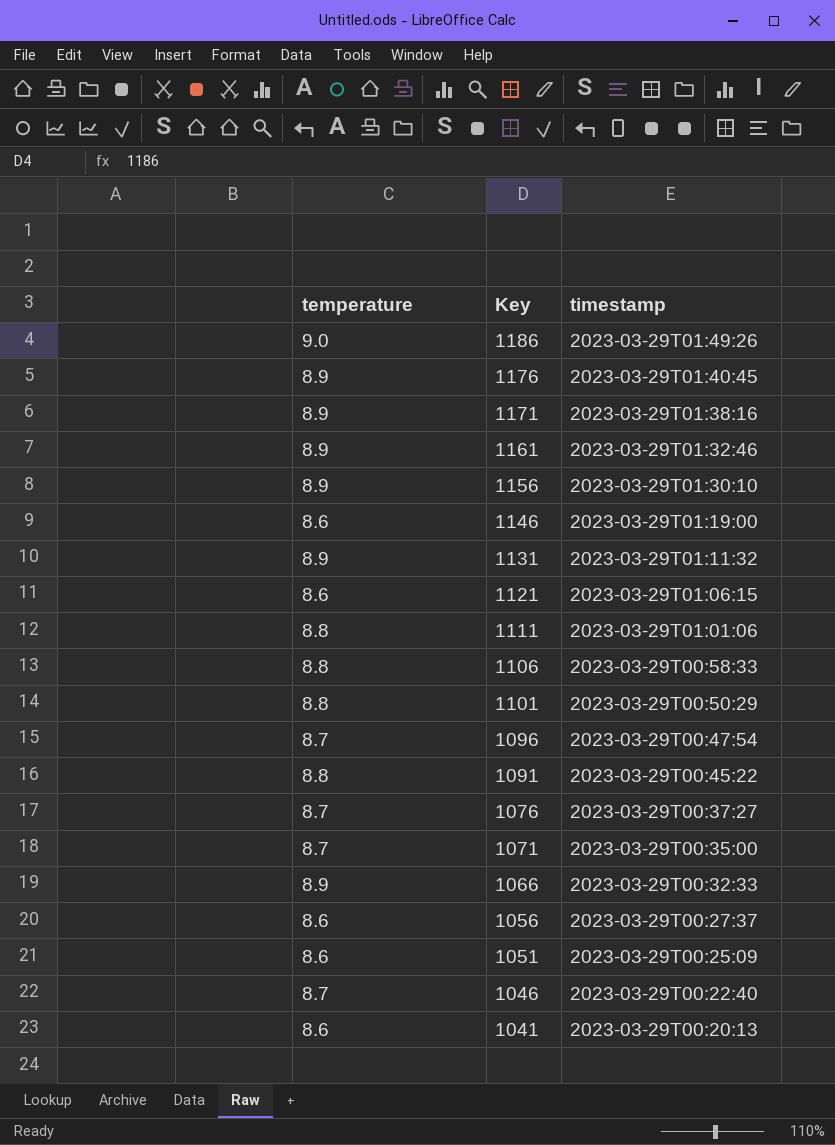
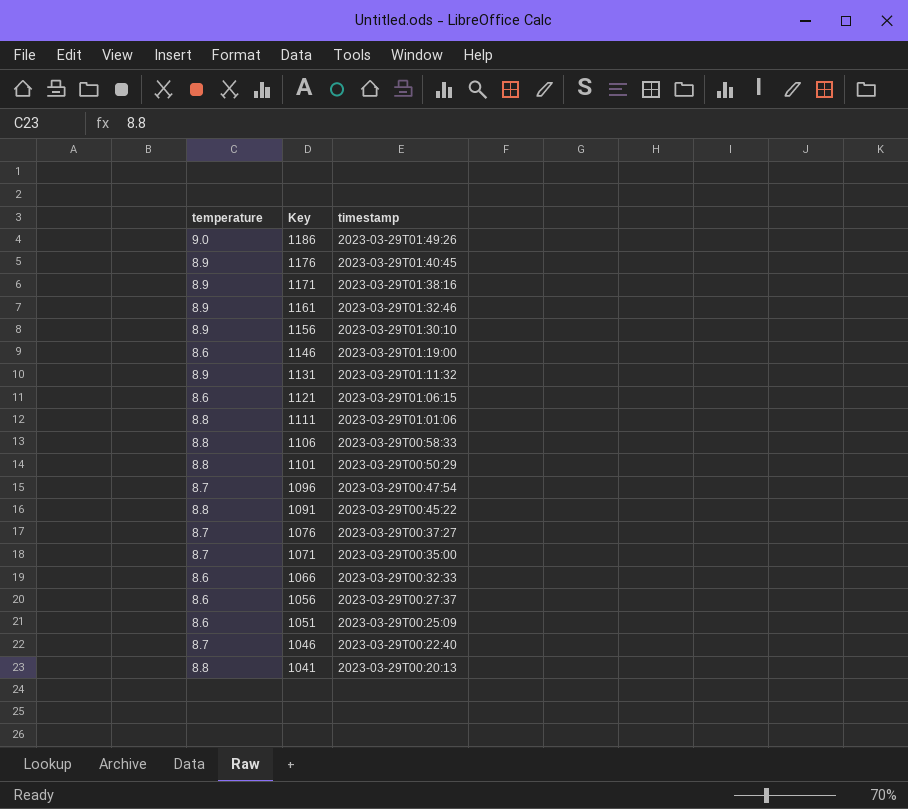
1066 | temperature: 8.9 -> 8.6
1041 | temperature: 8.6 -> 8.8

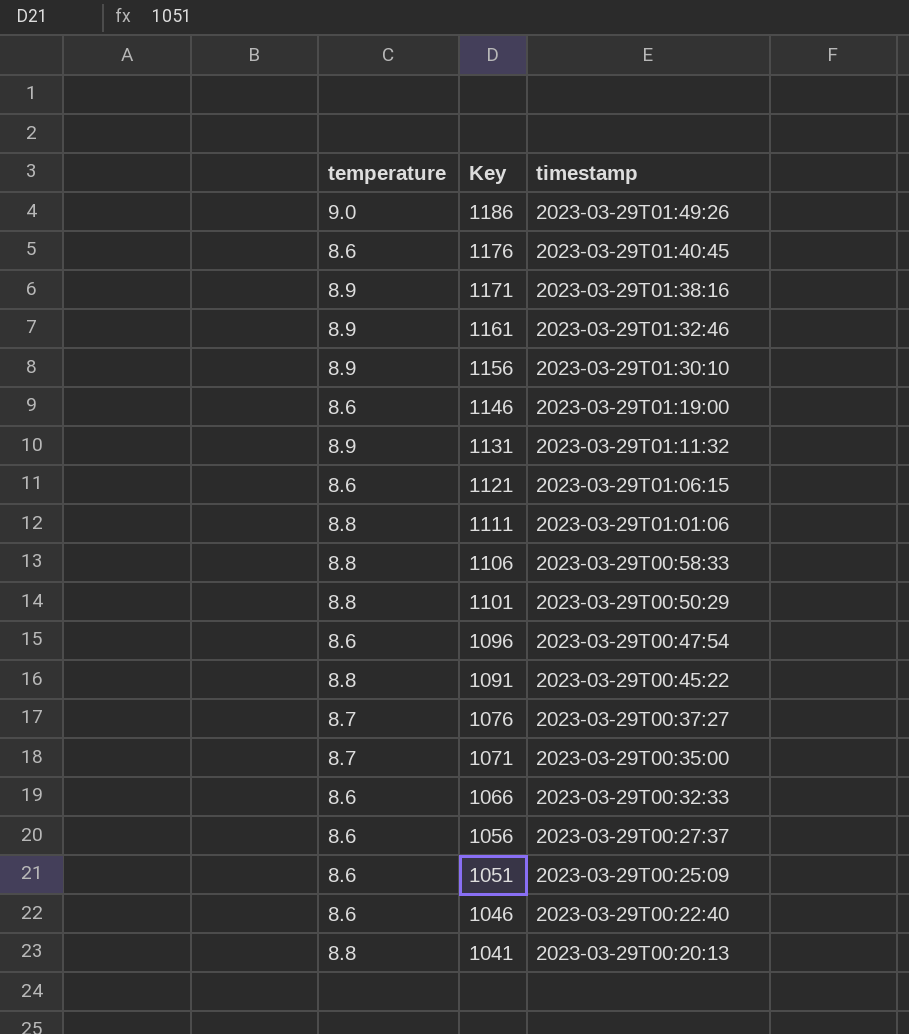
1176 | temperature: 8.9 -> 8.6
1096 | temperature: 8.7 -> 8.6
1046 | temperature: 8.7 -> 8.6

